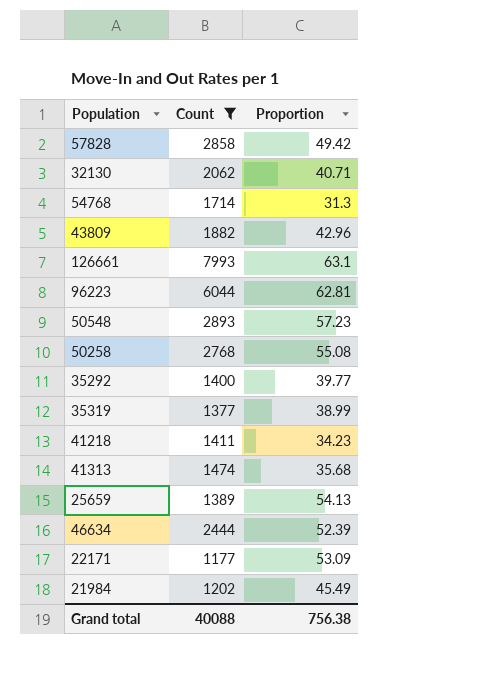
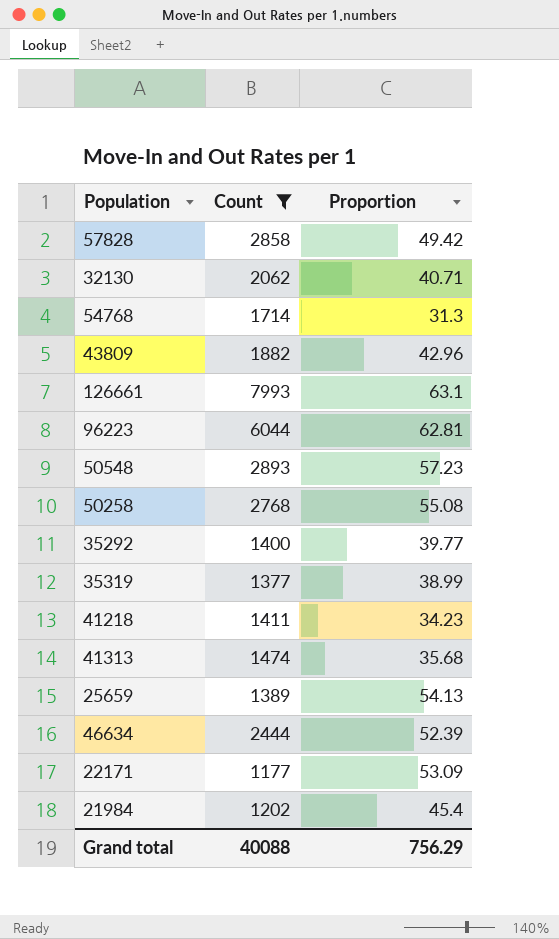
21984 | Proportion: 45.49 -> 45.4
Grand total | Proportion: 756.38 -> 756.29

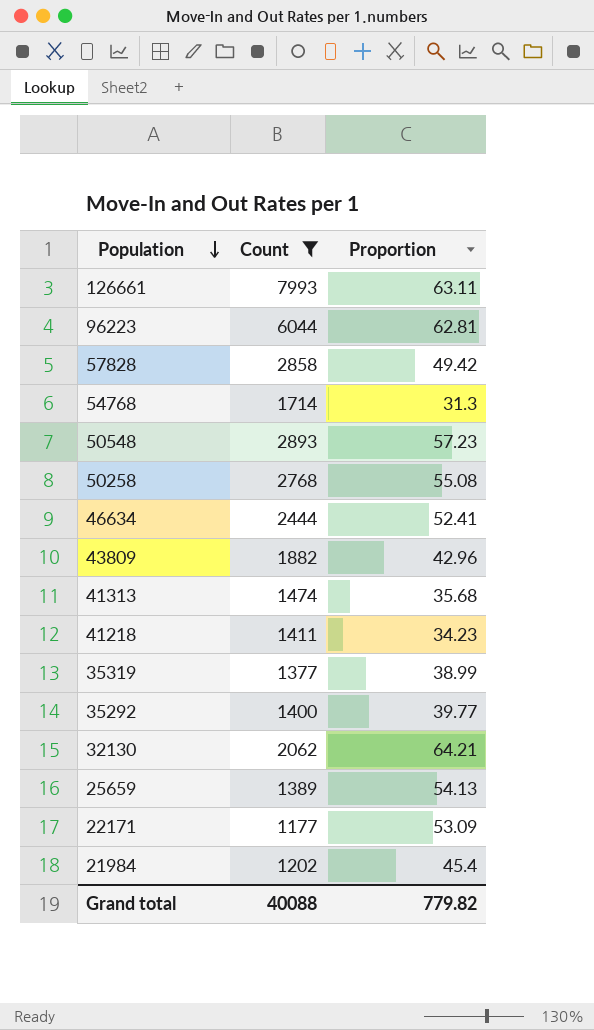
row order: none -> Population descending
126661 | Proportion: 63.1 -> 63.11
46634 | Proportion: 52.39 -> 52.41
32130 | Proportion: 40.71 -> 64.21
Grand total | Proportion: 756.29 -> 779.82

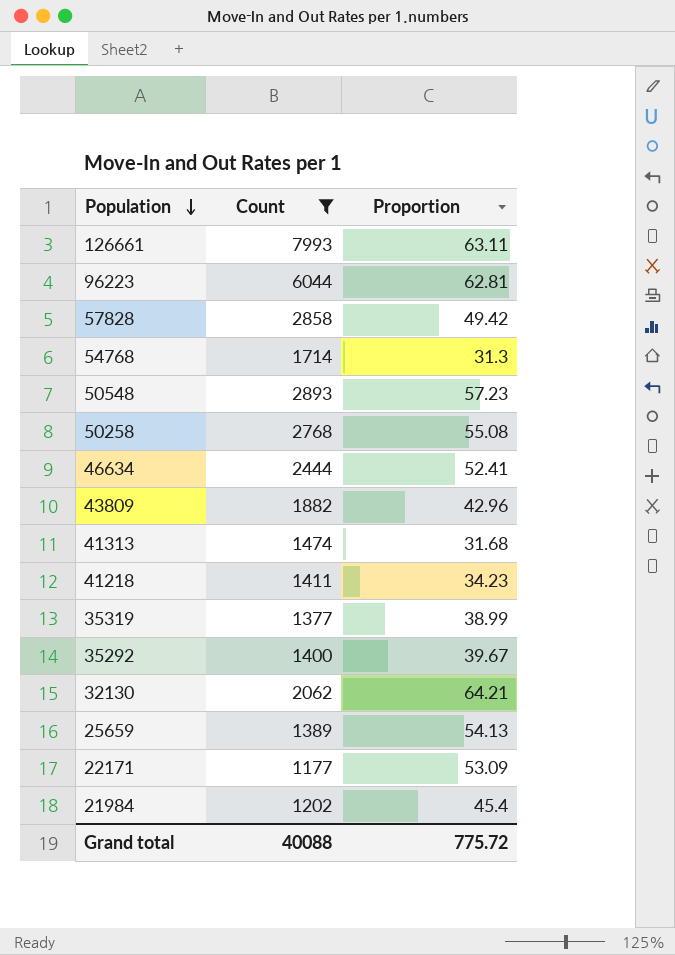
41313 | Proportion: 35.68 -> 31.68
35292 | Proportion: 39.77 -> 39.67
Grand total | Proportion: 779.82 -> 775.72

